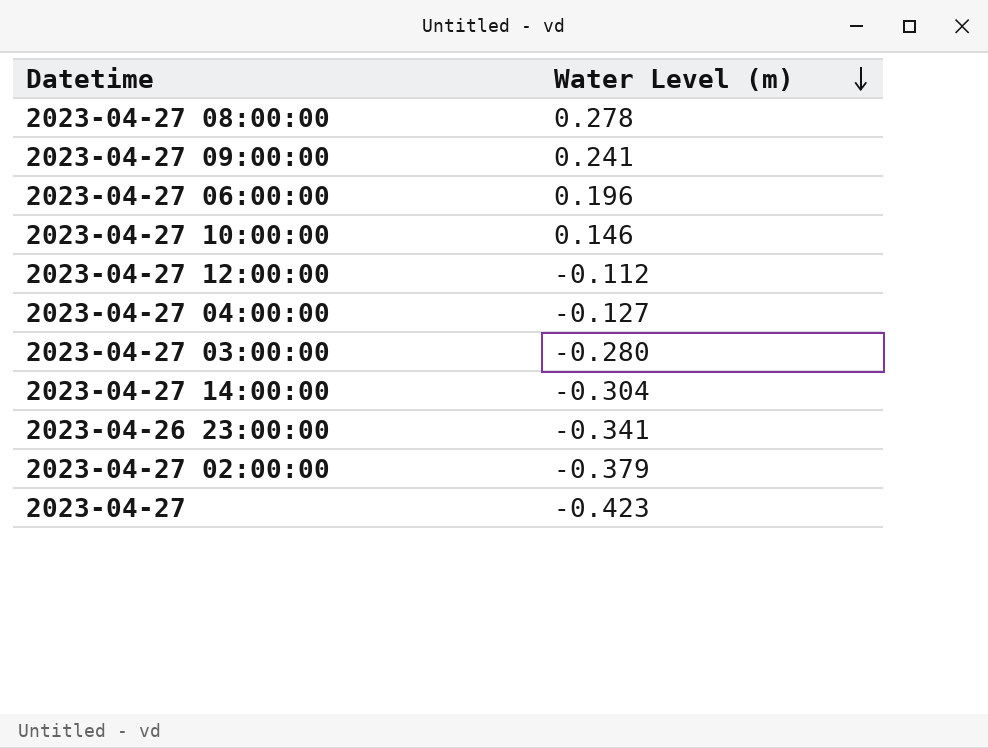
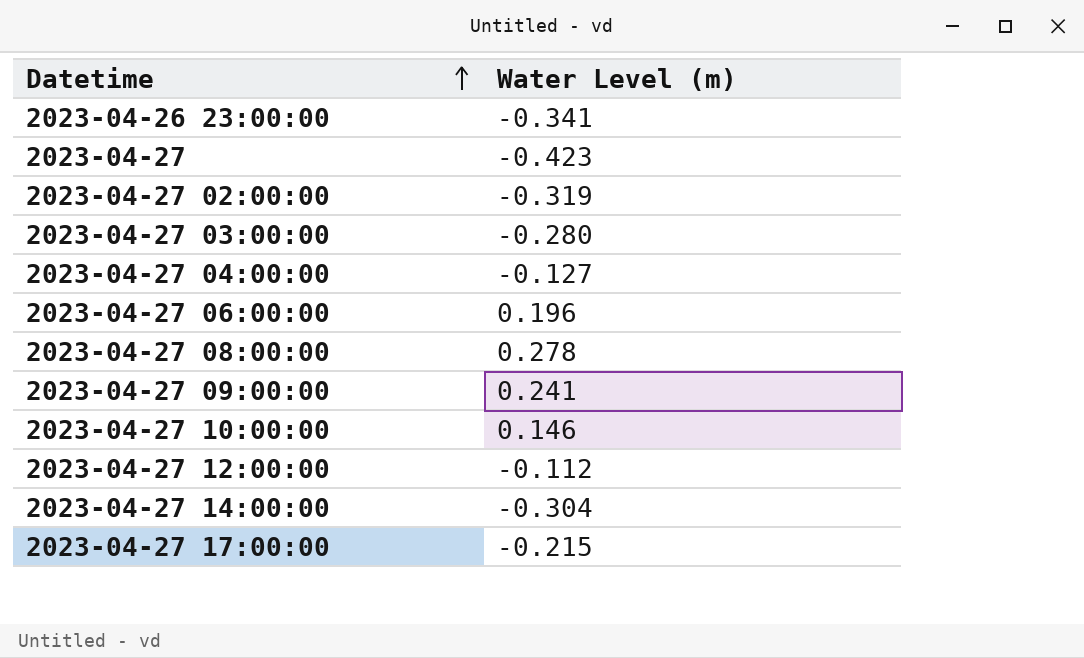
row order: Water Level (m) descending -> Datetime ascending
2023-04-27 02:00:00 | Water Level (m): -0.379 -> -0.319
row 2023-04-27 17:00:00: none -> -0.215

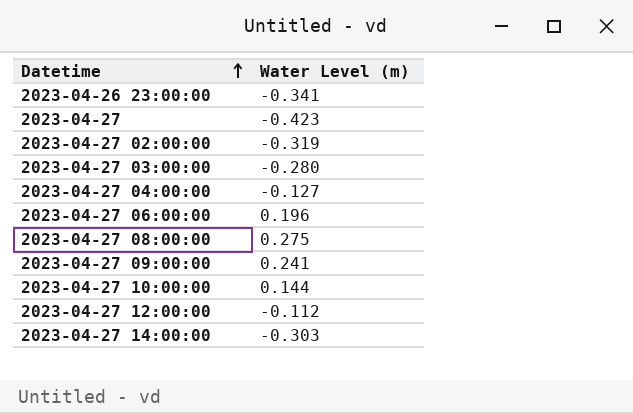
row 2023-04-27 17:00:00: -0.215 -> none
2023-04-27 08:00:00 | Water Level (m): 0.278 -> 0.275
2023-04-27 10:00:00 | Water Level (m): 0.146 -> 0.144
2023-04-27 14:00:00 | Water Level (m): -0.304 -> -0.303

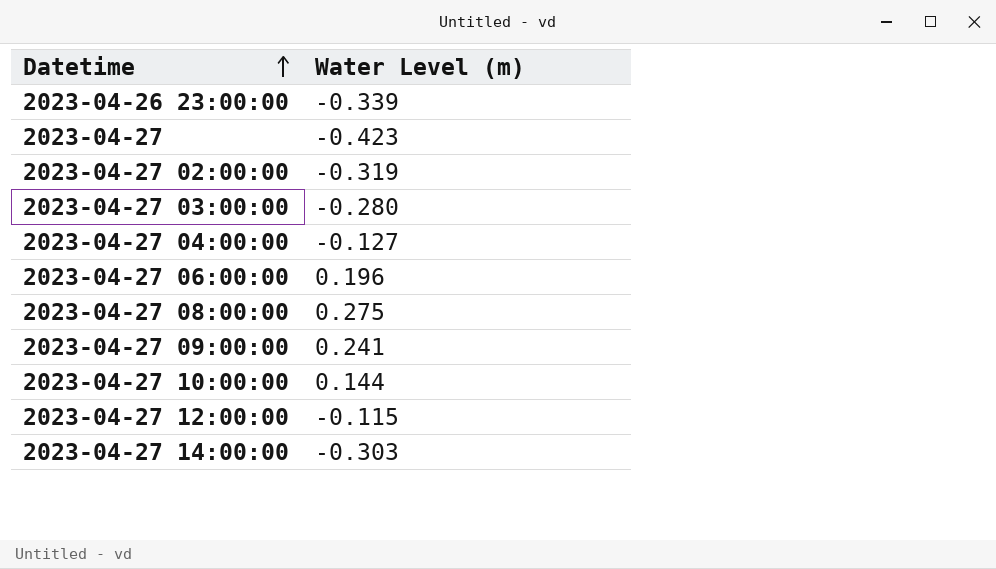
2023-04-26 23:00:00 | Water Level (m): -0.341 -> -0.339
2023-04-27 12:00:00 | Water Level (m): -0.112 -> -0.115

